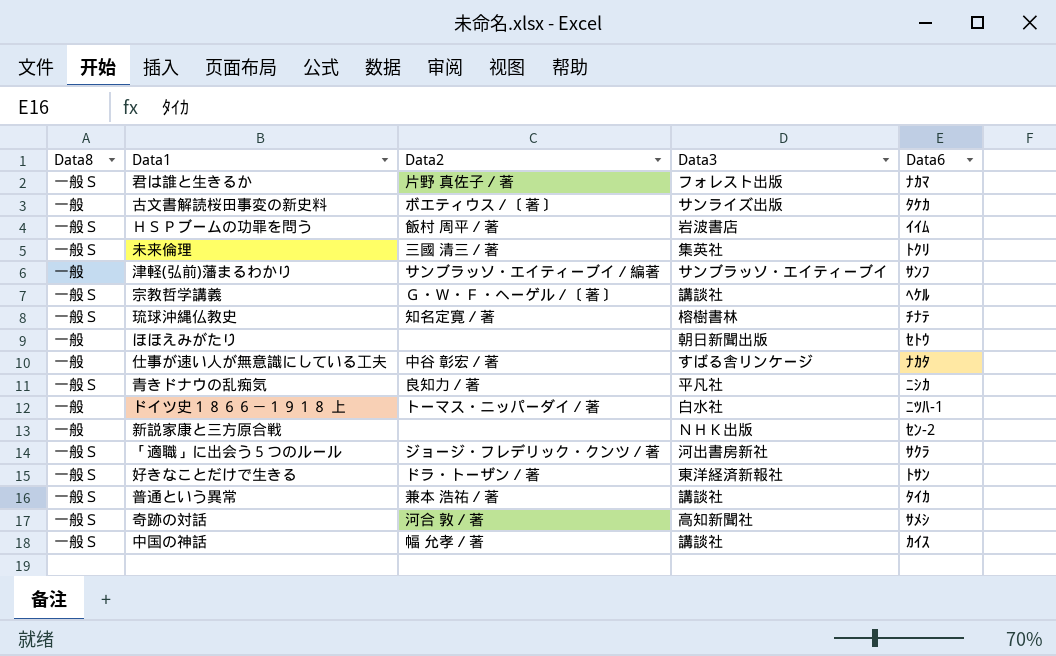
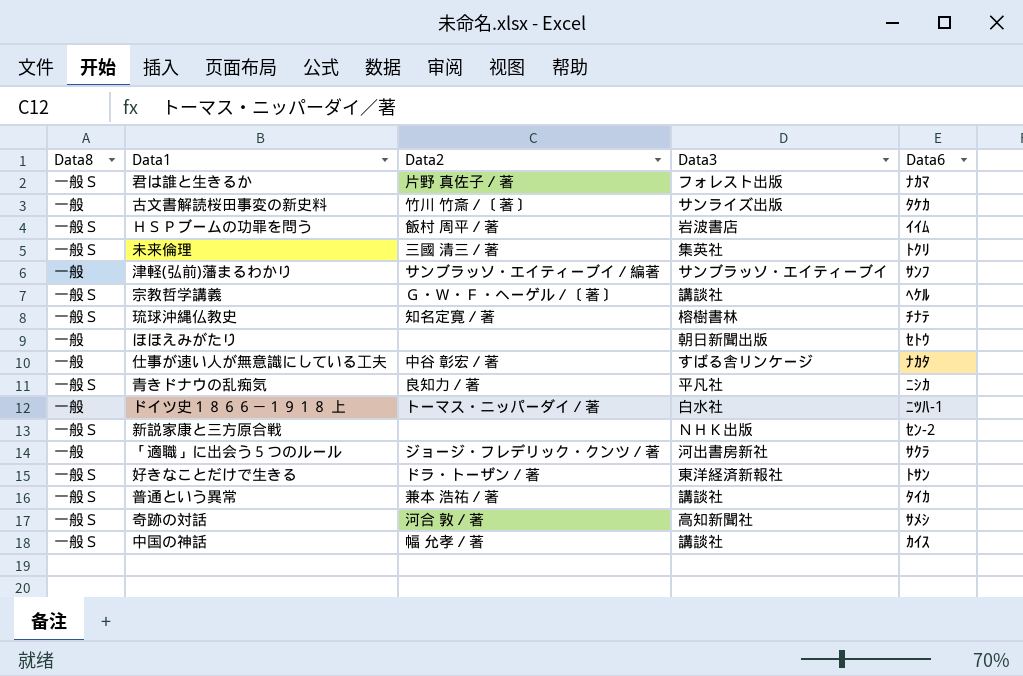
古文書解読桜田事変の新史料 | Data2: ボエティウス／〔著〕 -> 竹川 竹斎／〔著〕
新説家康と三方原合戦 | Data8: 一般 -> 一般Ｓ
「適職」に出会う５つのルール | Data8: 一般Ｓ -> 一般

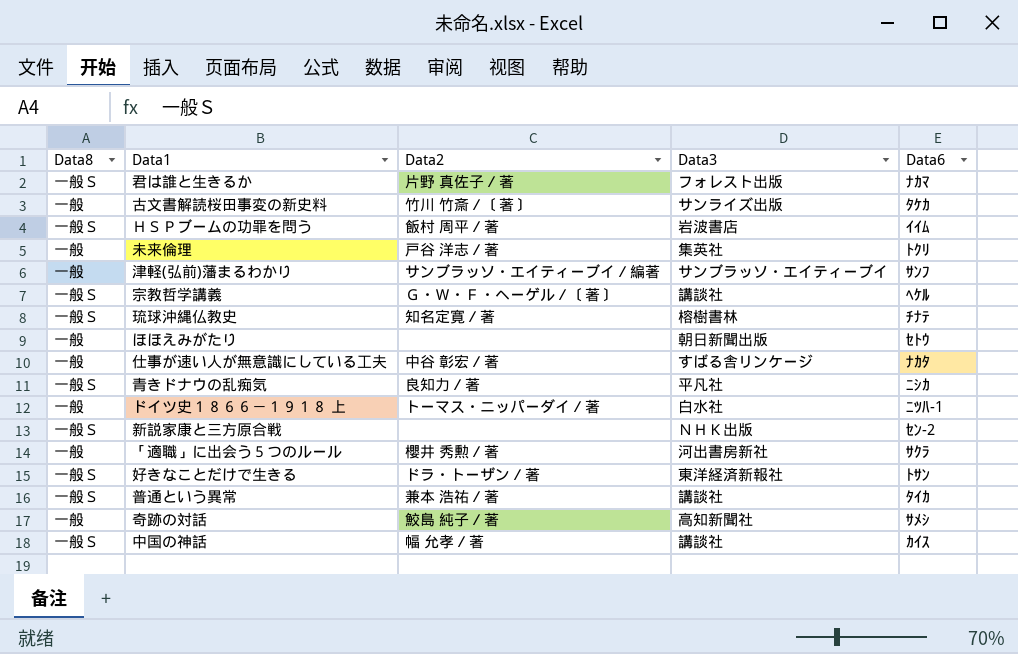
未来倫理 | Data8: 一般Ｓ -> 一般
未来倫理 | Data2: 三國 清三／著 -> 戸谷 洋志／著
「適職」に出会う５つのルール | Data2: ジョージ・フレデリック・クンツ／著 -> 櫻井 秀勲／著
奇跡の対話 | Data8: 一般Ｓ -> 一般
奇跡の対話 | Data2: 河合 敦／著 -> 鮫島 純子／著

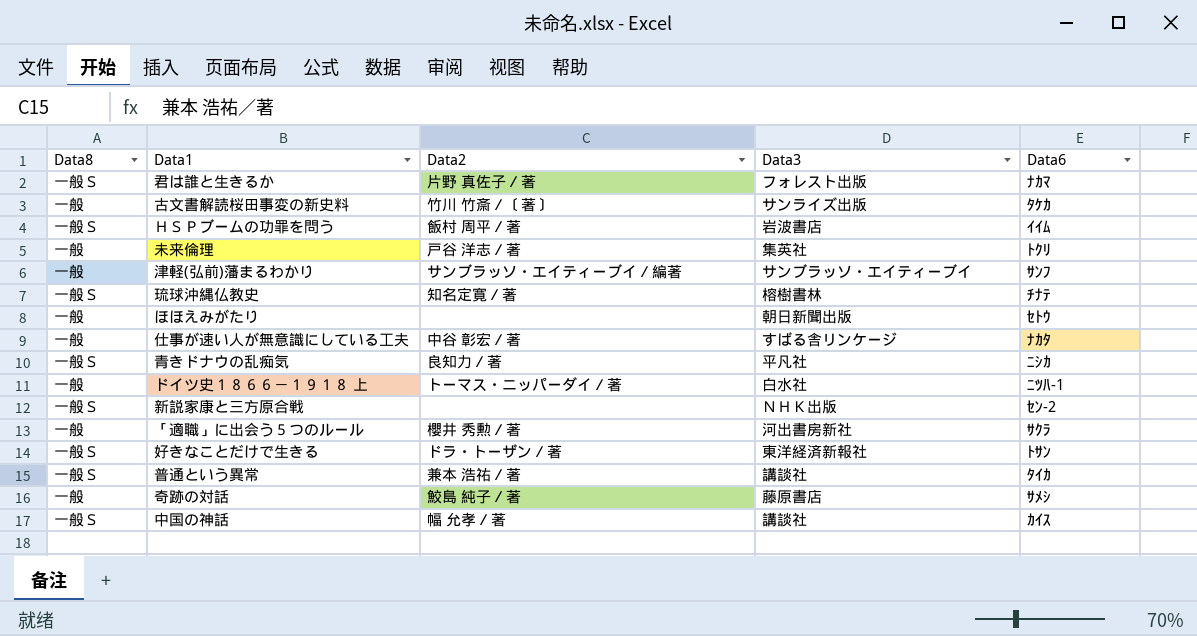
row 宗教哲学講義: 一般Ｓ | Ｇ・Ｗ・Ｆ・ヘーゲル／〔著〕 | 講談社 | ﾍｹﾙ -> none
奇跡の対話 | Data3: 高知新聞社 -> 藤原書店

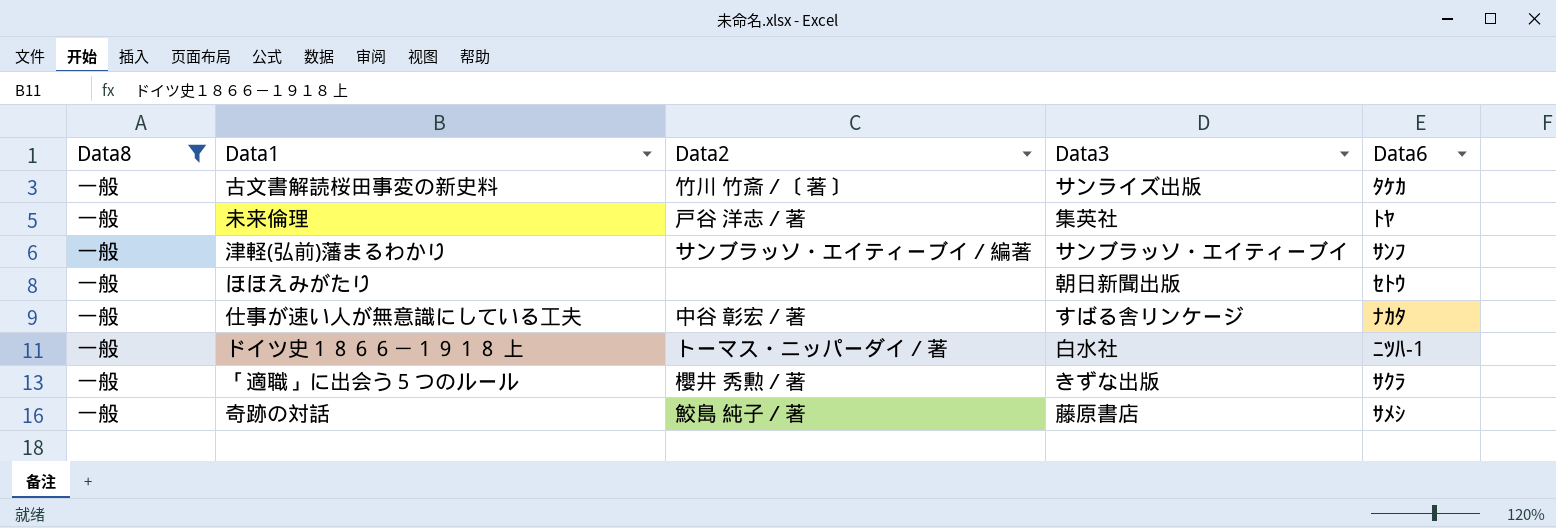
filter: none -> Data8 = 一般
未来倫理 | Data6: ﾄｸﾘ -> ﾄﾔ
「適職」に出会う５つのルール | Data3: 河出書房新社 -> きずな出版

